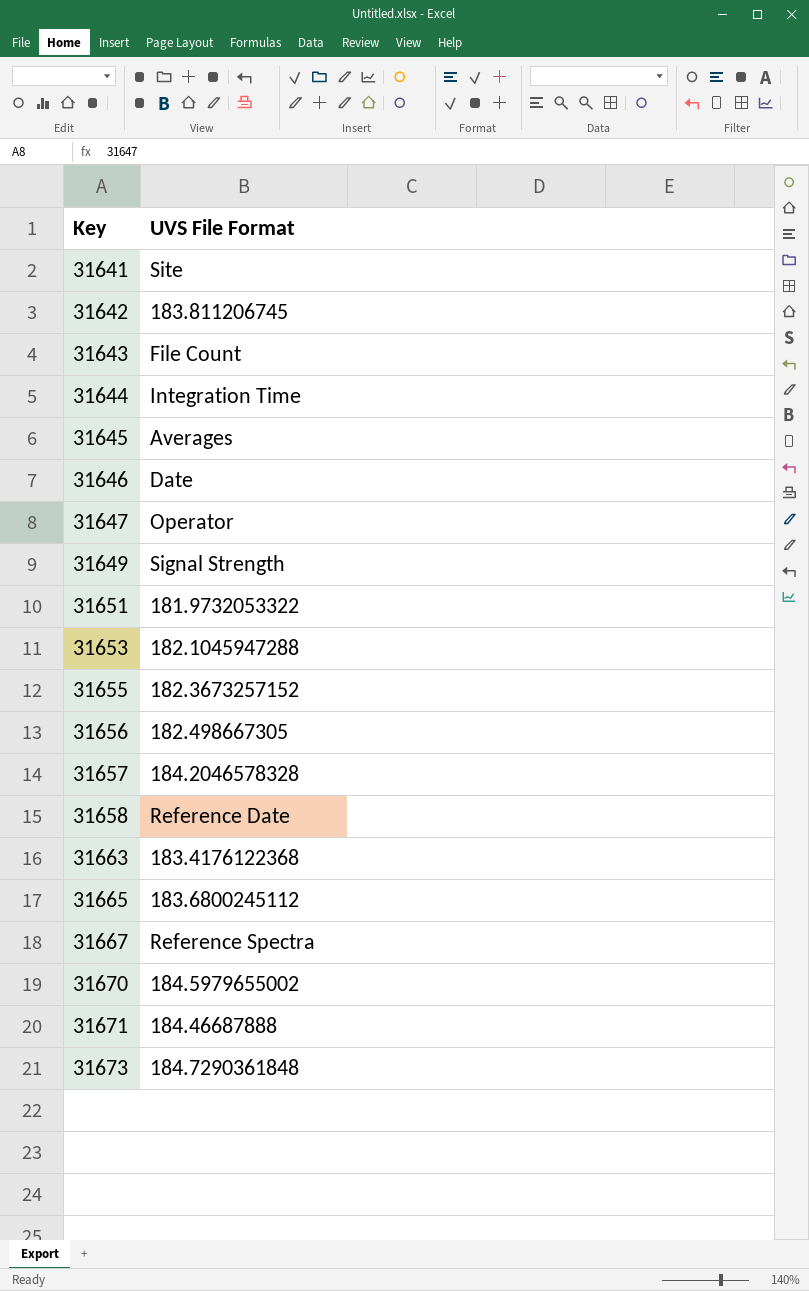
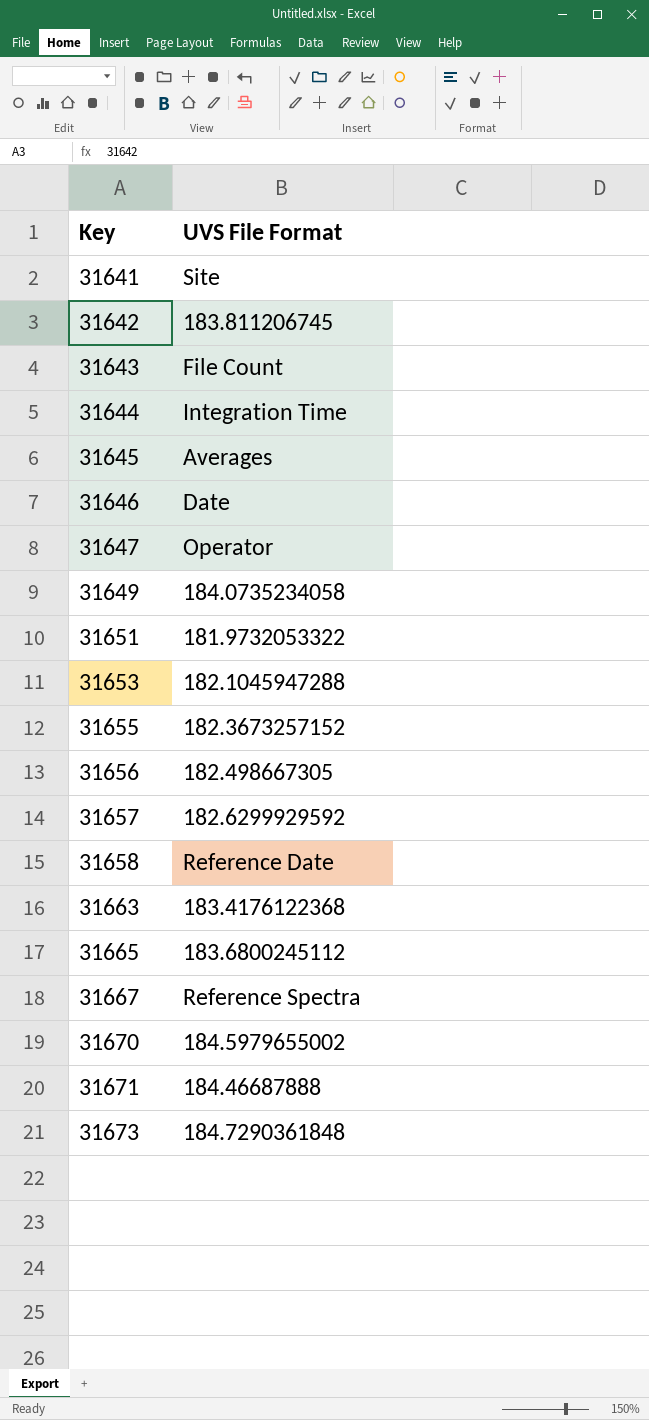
31649 | UVS File Format: Signal Strength -> 184.0735234058
31657 | UVS File Format: 184.2046578328 -> 182.6299929592

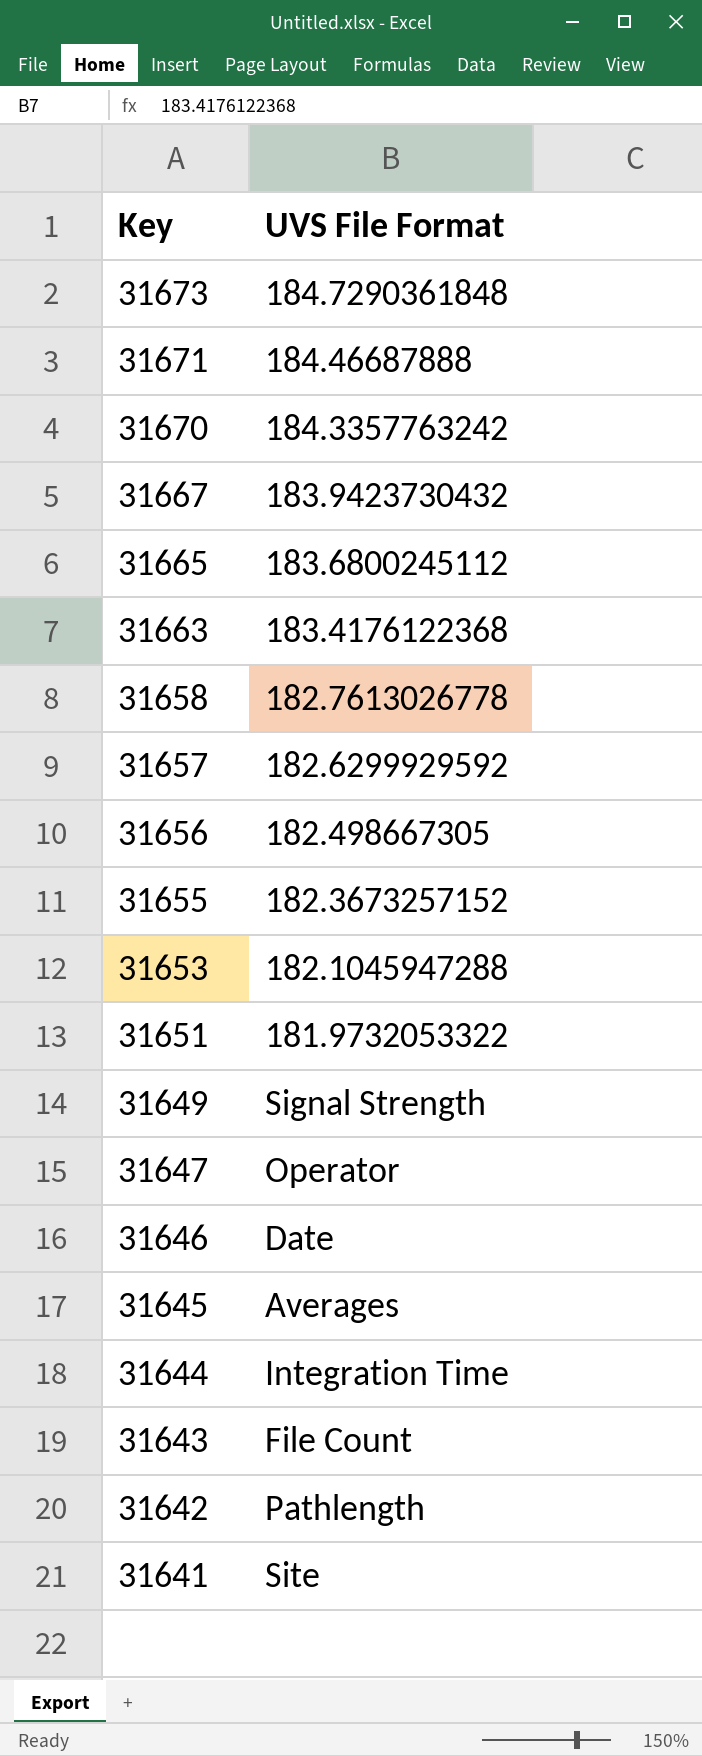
row order: Key ascending -> Key descending
31670 | UVS File Format: 184.5979655002 -> 184.3357763242
31667 | UVS File Format: Reference Spectra -> 183.9423730432
31658 | UVS File Format: Reference Date -> 182.7613026778
31649 | UVS File Format: 184.0735234058 -> Signal Strength
31642 | UVS File Format: 183.811206745 -> Pathlength

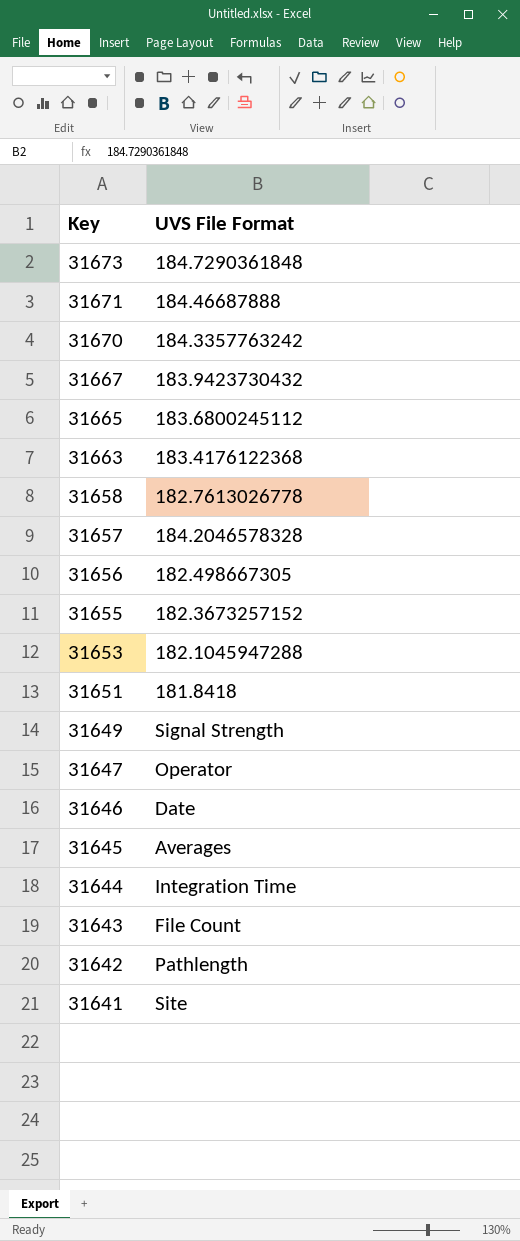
31657 | UVS File Format: 182.6299929592 -> 184.2046578328
31651 | UVS File Format: 181.9732053322 -> 181.8418

